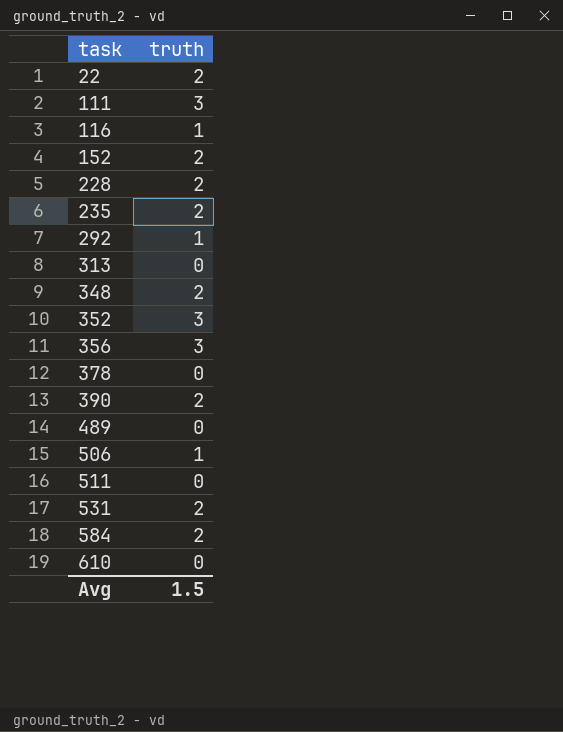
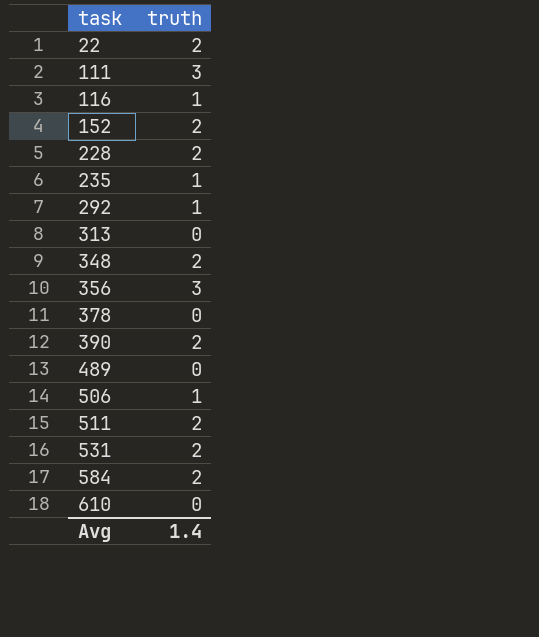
row 352: 3 -> none
235 | truth: 2 -> 1
511 | truth: 0 -> 2
Avg | truth: 1.5 -> 1.4

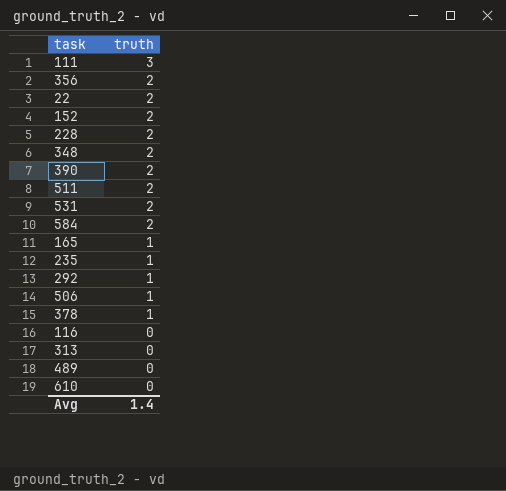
row order: task ascending -> truth descending
356 | truth: 3 -> 2
row 165: none -> 1
378 | truth: 0 -> 1
116 | truth: 1 -> 0

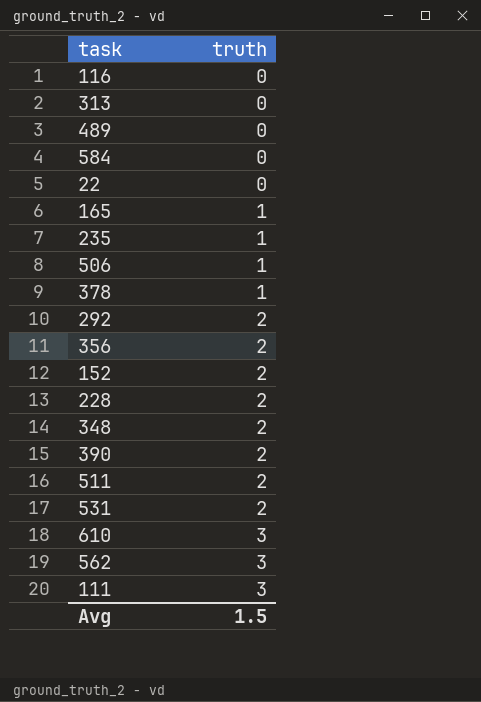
row order: truth descending -> truth ascending
584 | truth: 2 -> 0
22 | truth: 2 -> 0
292 | truth: 1 -> 2
610 | truth: 0 -> 3
row 562: none -> 3
Avg | truth: 1.4 -> 1.5

